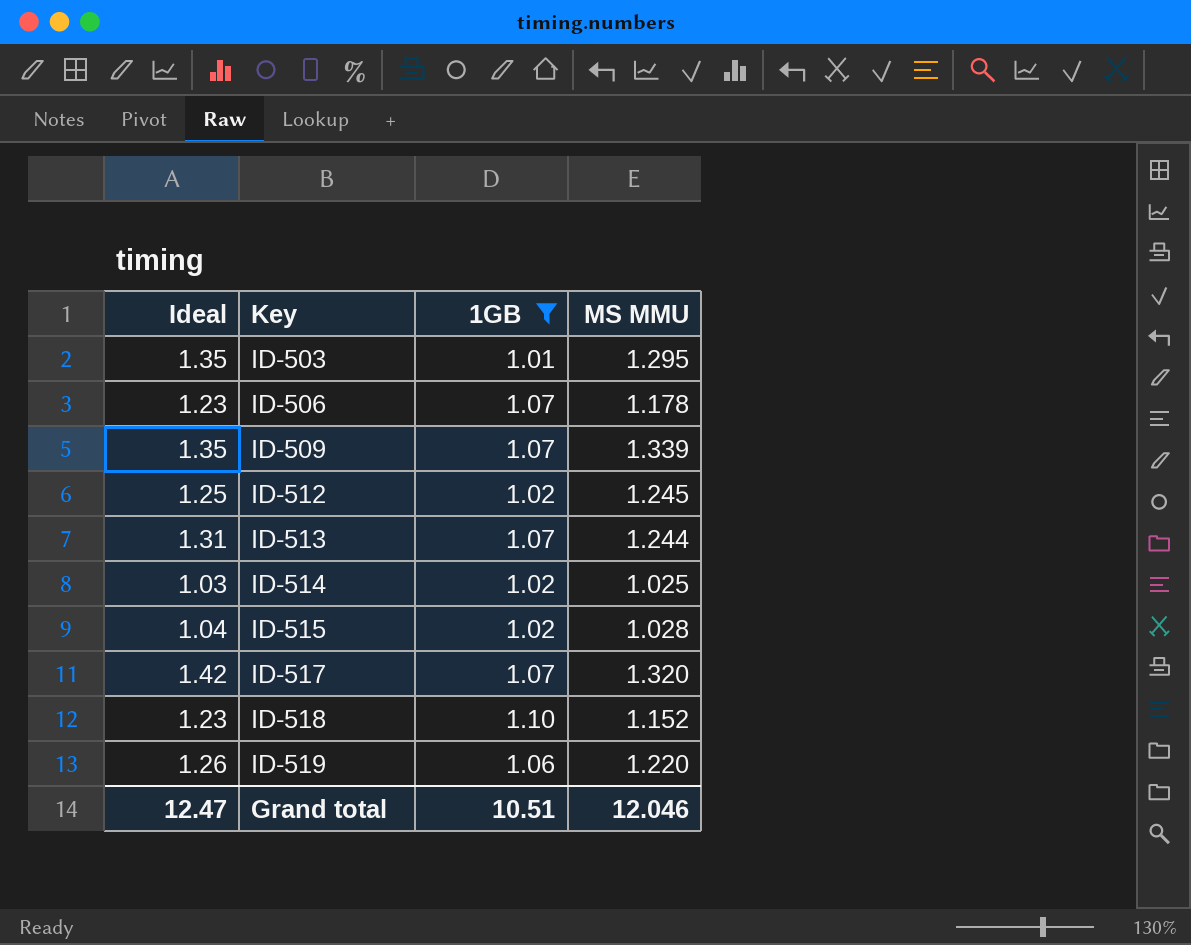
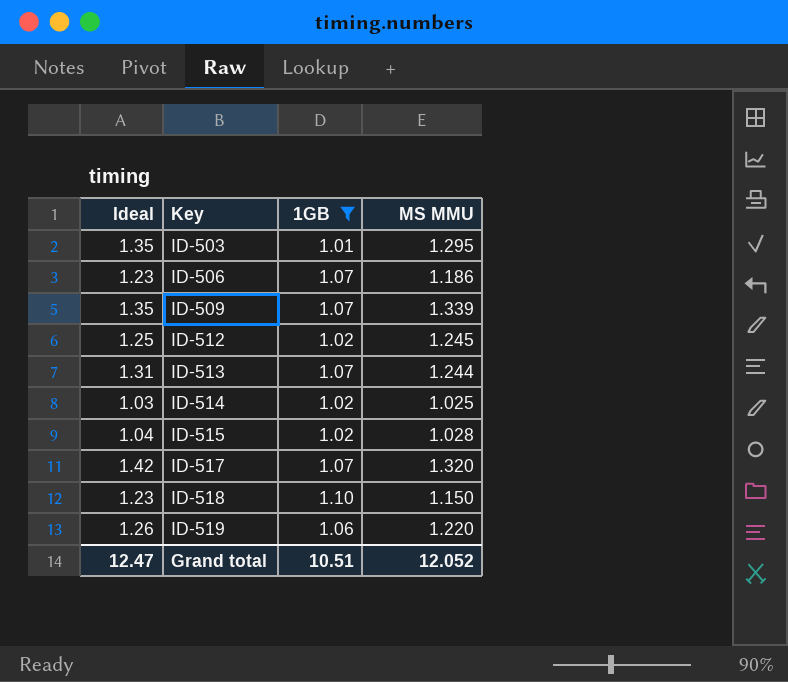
ID-506 | MS MMU: 1.178 -> 1.186
ID-518 | MS MMU: 1.152 -> 1.150
Grand total | MS MMU: 12.046 -> 12.052

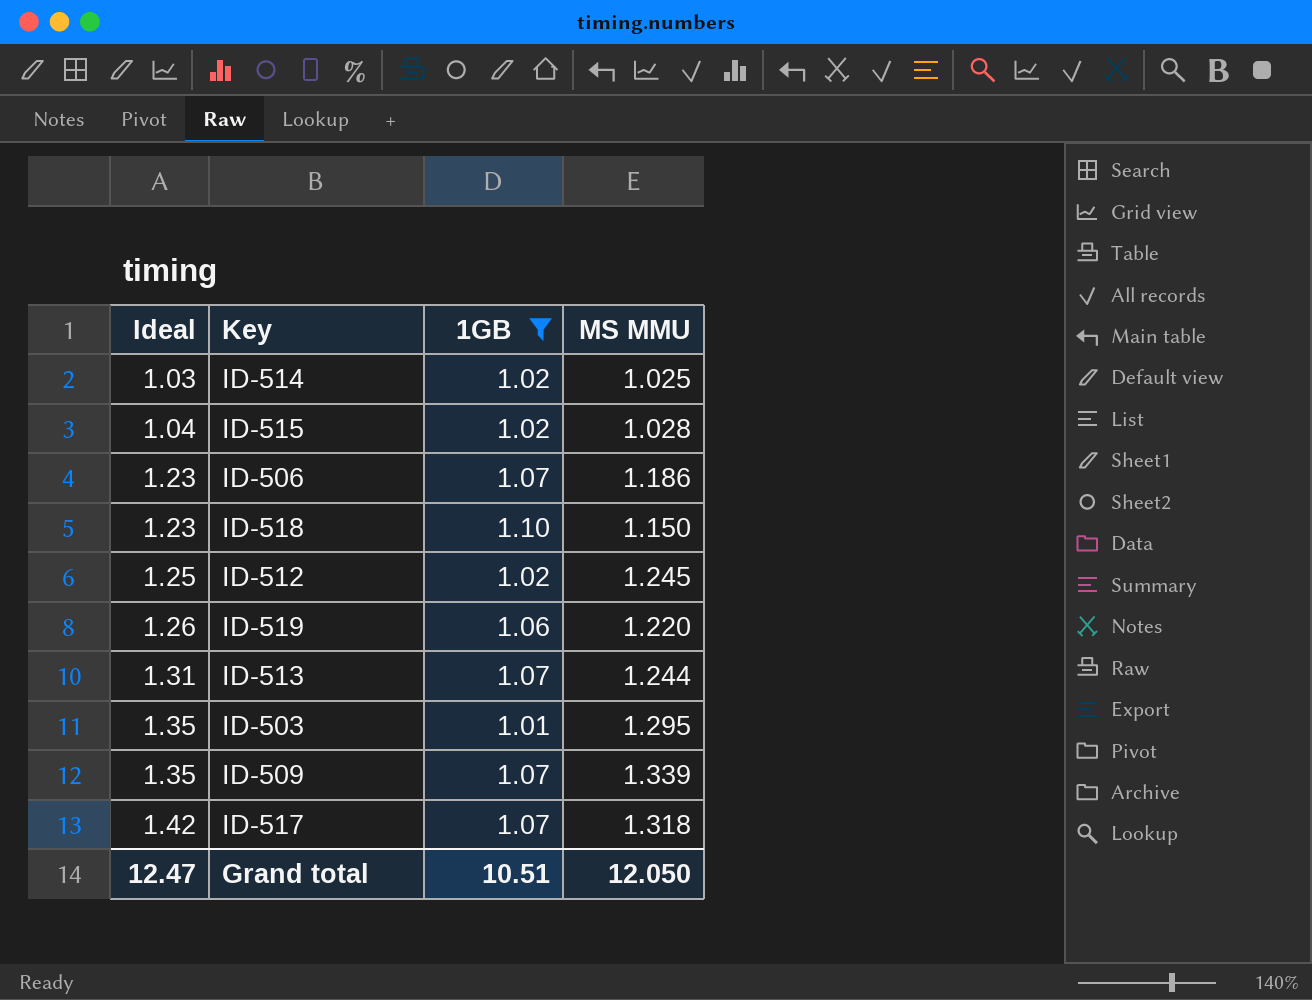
row order: Key ascending -> Ideal ascending
ID-517 | MS MMU: 1.320 -> 1.318
Grand total | MS MMU: 12.052 -> 12.050

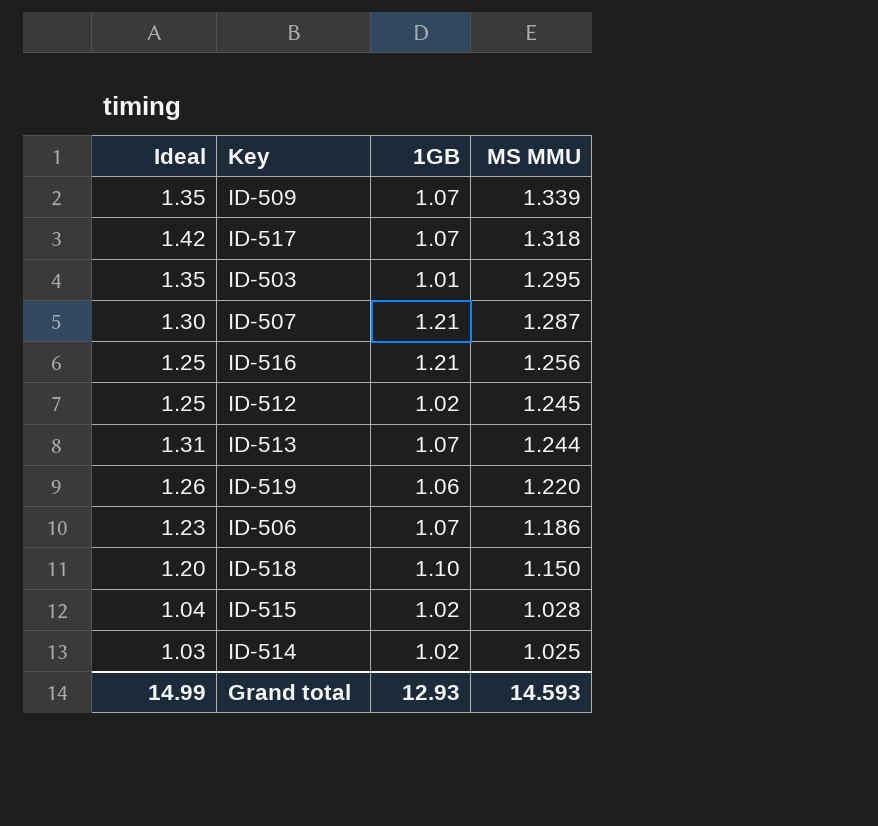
filter: 1GB != 1.21 -> none
row order: Ideal ascending -> MS MMU descending
ID-518 | Ideal: 1.23 -> 1.20
Grand total | Ideal: 12.47 -> 14.99
Grand total | 1GB: 10.51 -> 12.93
Grand total | MS MMU: 12.050 -> 14.593

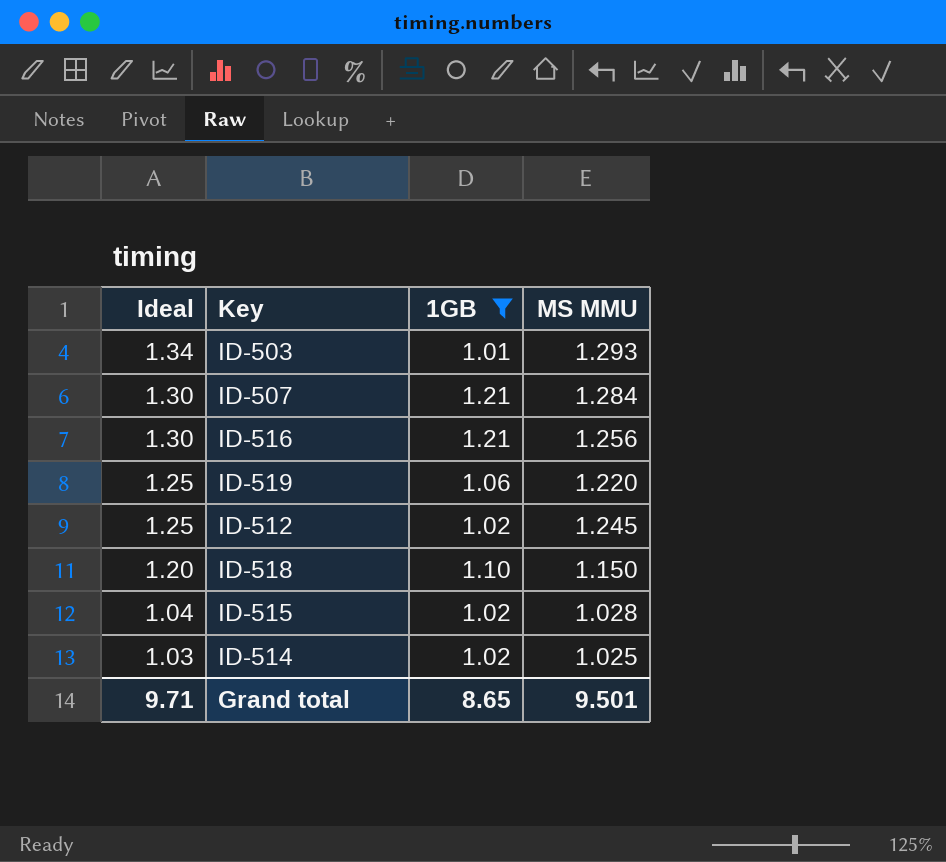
filter: none -> 1GB != 1.07
row order: MS MMU descending -> Ideal descending
ID-503 | Ideal: 1.35 -> 1.34
ID-503 | MS MMU: 1.295 -> 1.293
ID-507 | MS MMU: 1.287 -> 1.284
ID-516 | Ideal: 1.25 -> 1.30
ID-519 | Ideal: 1.26 -> 1.25
Grand total | Ideal: 14.99 -> 9.71
Grand total | 1GB: 12.93 -> 8.65
Grand total | MS MMU: 14.593 -> 9.501

